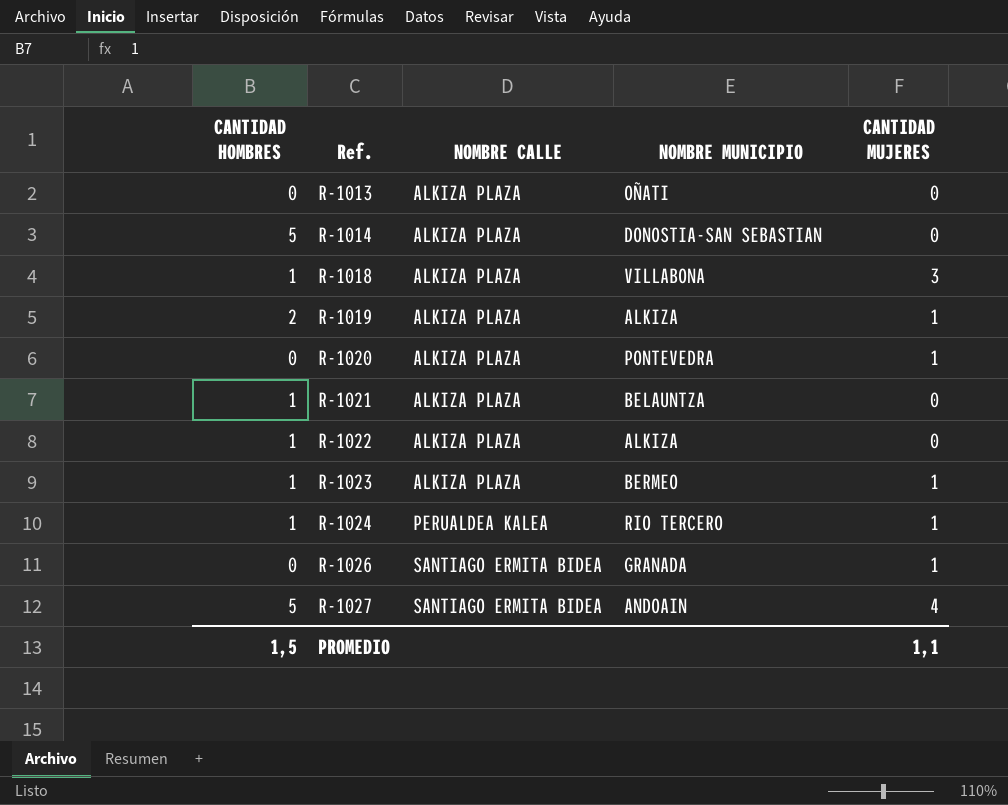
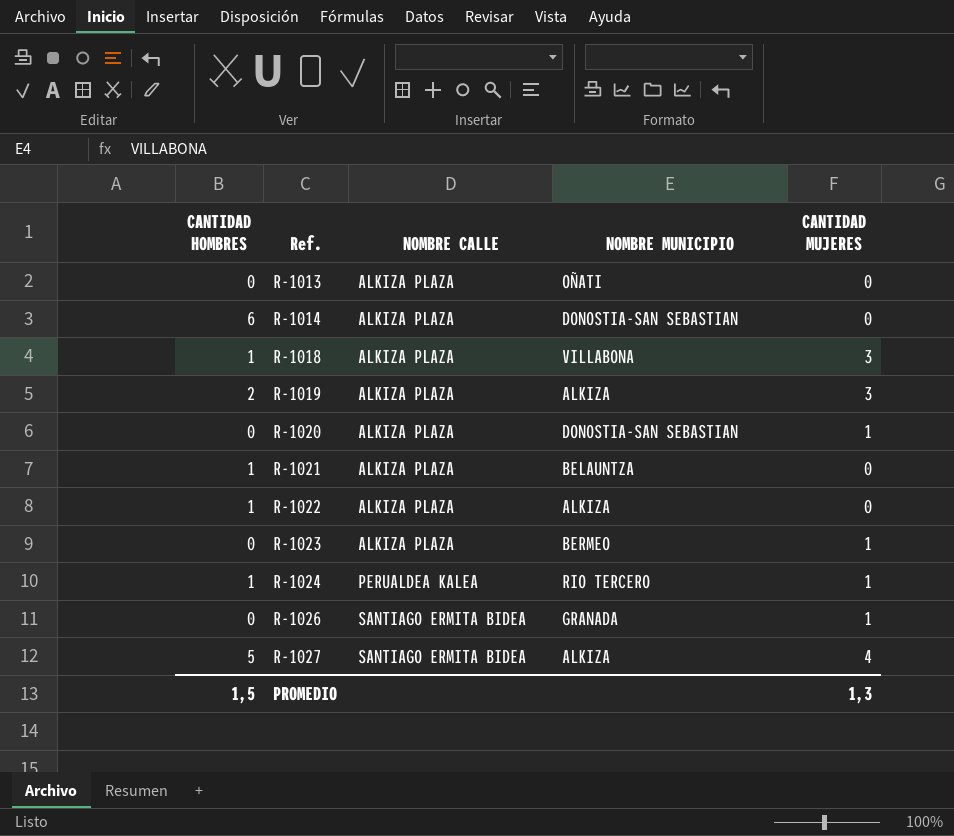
R-1014 | CANTIDAD HOMBRES: 5 -> 6
R-1019 | CANTIDAD MUJERES: 1 -> 3
R-1020 | NOMBRE MUNICIPIO: PONTEVEDRA -> DONOSTIA-SAN SEBASTIAN
R-1023 | CANTIDAD HOMBRES: 1 -> 0
R-1027 | NOMBRE MUNICIPIO: ANDOAIN -> ALKIZA
PROMEDIO | CANTIDAD MUJERES: 1,1 -> 1,3

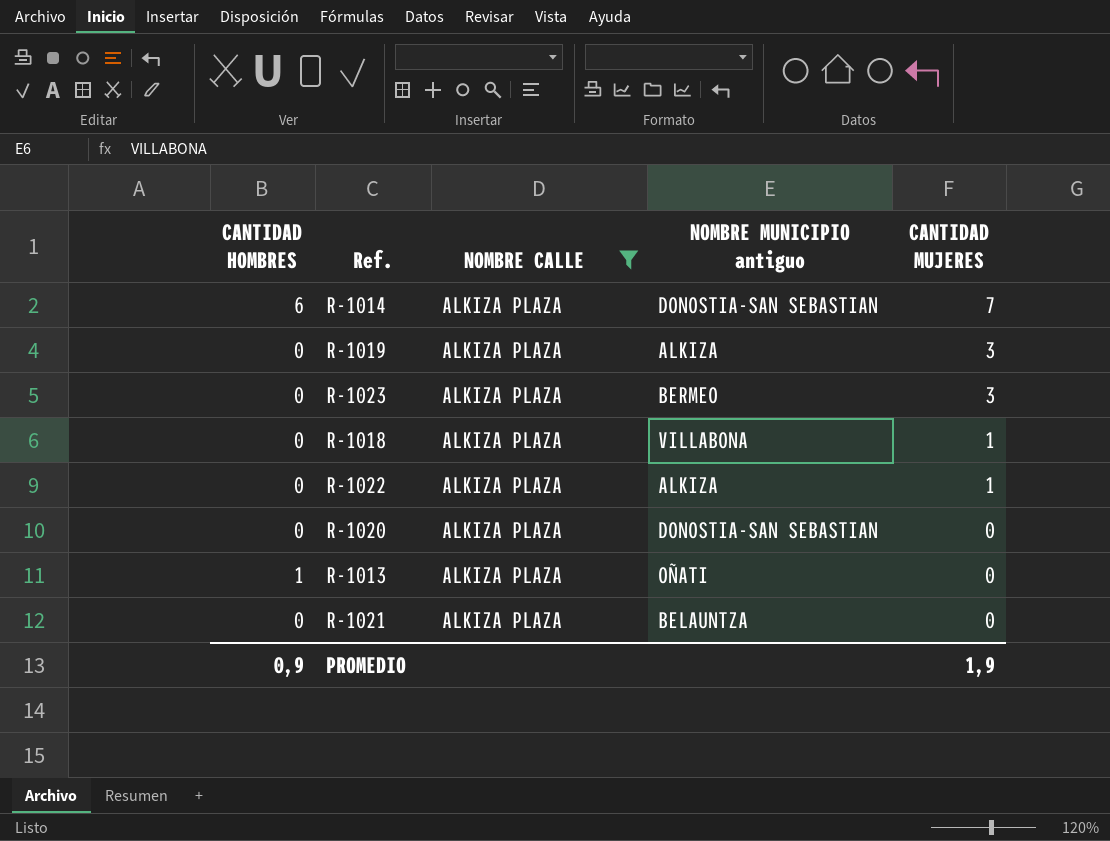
filter: none -> NOMBRE CALLE = ALKIZA PLAZA
row order: Ref. ascending -> CANTIDAD MUJERES descending
column name: NOMBRE MUNICIPIO -> NOMBRE MUNICIPIO antiguo
R-1014 | CANTIDAD MUJERES: 0 -> 7
R-1019 | CANTIDAD HOMBRES: 2 -> 0
R-1023 | CANTIDAD MUJERES: 1 -> 3
R-1018 | CANTIDAD HOMBRES: 1 -> 0
R-1018 | CANTIDAD MUJERES: 3 -> 1
R-1022 | CANTIDAD HOMBRES: 1 -> 0
R-1022 | CANTIDAD MUJERES: 0 -> 1
R-1020 | CANTIDAD MUJERES: 1 -> 0
R-1013 | CANTIDAD HOMBRES: 0 -> 1
R-1021 | CANTIDAD HOMBRES: 1 -> 0
PROMEDIO | CANTIDAD HOMBRES: 1,5 -> 0,9
PROMEDIO | CANTIDAD MUJERES: 1,3 -> 1,9

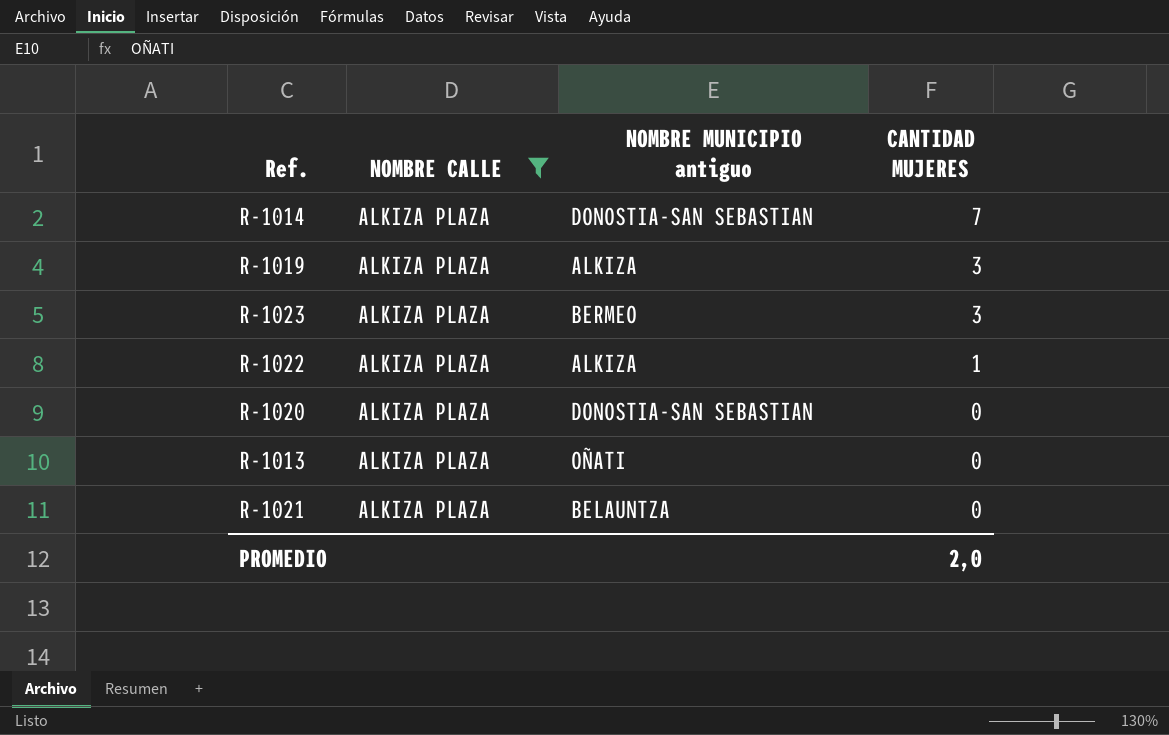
column CANTIDAD HOMBRES | position: 1 -> none
row R-1018: 0 | ALKIZA PLAZA | VILLABONA | 1 -> none
PROMEDIO | CANTIDAD MUJERES: 1,9 -> 2,0

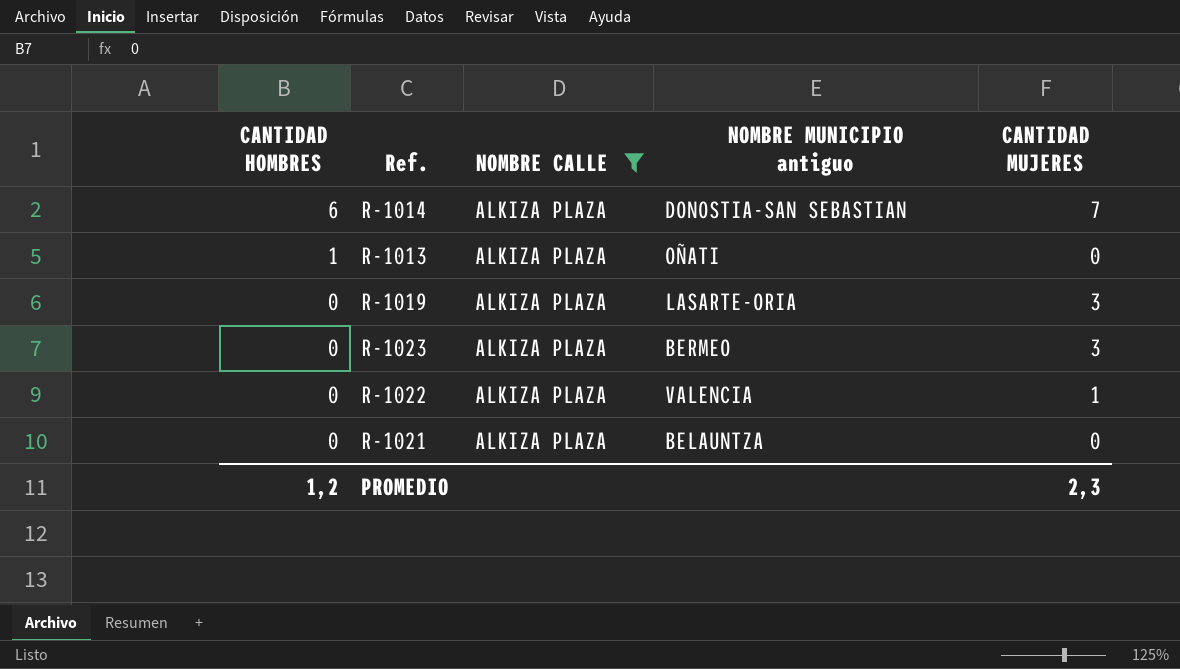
row order: CANTIDAD MUJERES descending -> CANTIDAD HOMBRES descending
column CANTIDAD HOMBRES | position: none -> 1
row R-1020: ALKIZA PLAZA | DONOSTIA-SAN SEBASTIAN | 0 -> none
R-1019 | NOMBRE MUNICIPIO antiguo: ALKIZA -> LASARTE-ORIA
R-1022 | NOMBRE MUNICIPIO antiguo: ALKIZA -> VALENCIA
PROMEDIO | CANTIDAD MUJERES: 2,0 -> 2,3

